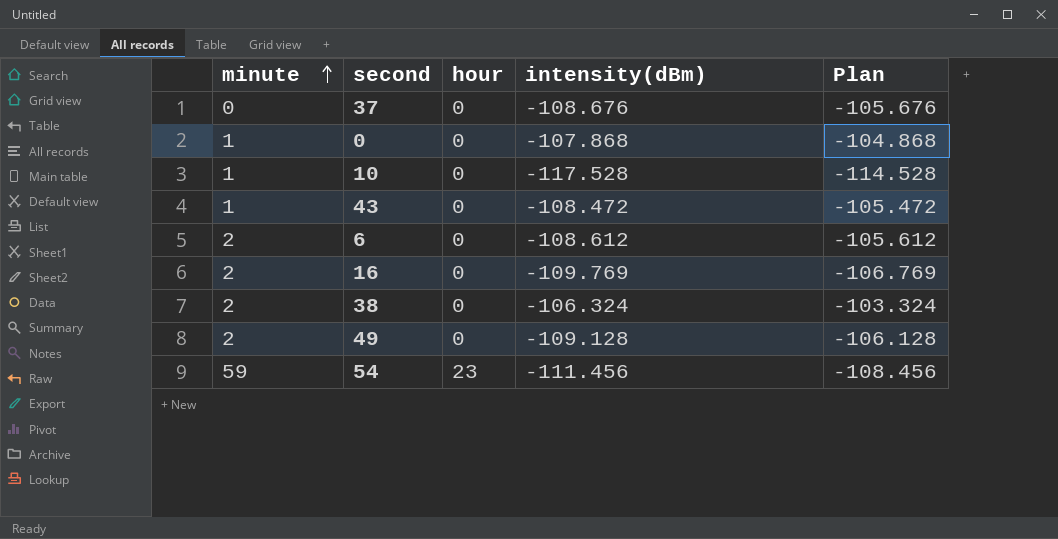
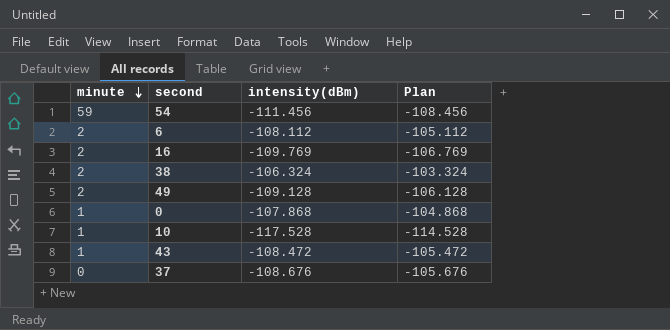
row order: minute ascending -> minute descending
column hour | position: 3 -> none
6 | intensity(dBm): -108.612 -> -108.112
6 | Plan: -105.612 -> -105.112

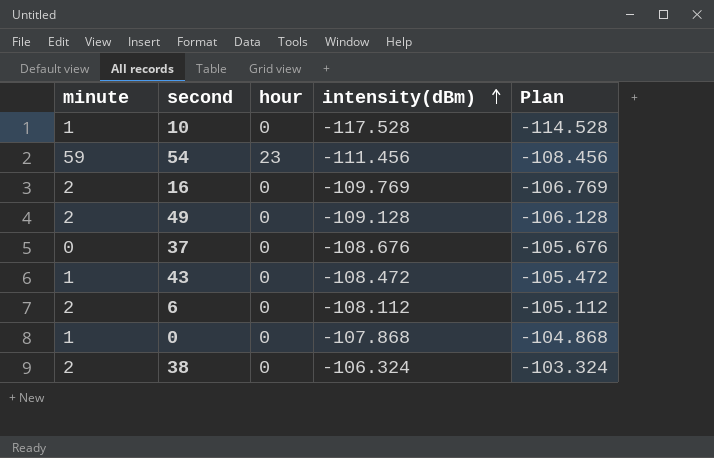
row order: minute descending -> intensity(dBm) ascending
column hour | position: none -> 3

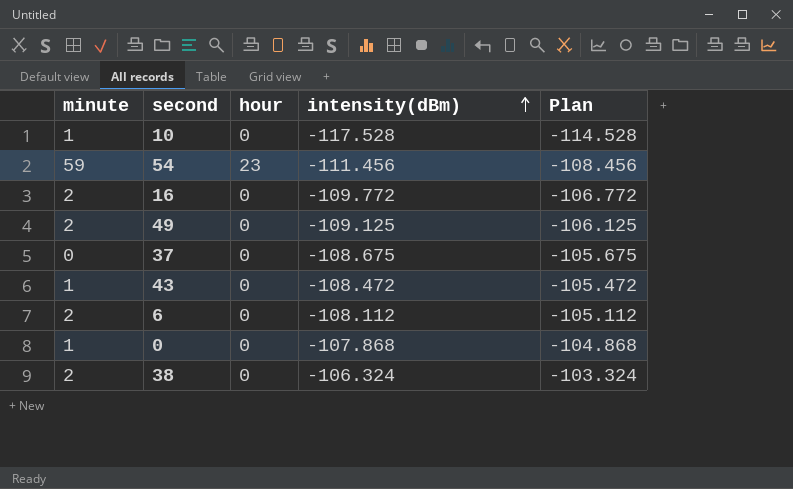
16 | intensity(dBm): -109.769 -> -109.772
16 | Plan: -106.769 -> -106.772
49 | intensity(dBm): -109.128 -> -109.125
49 | Plan: -106.128 -> -106.125
37 | intensity(dBm): -108.676 -> -108.675
37 | Plan: -105.676 -> -105.675

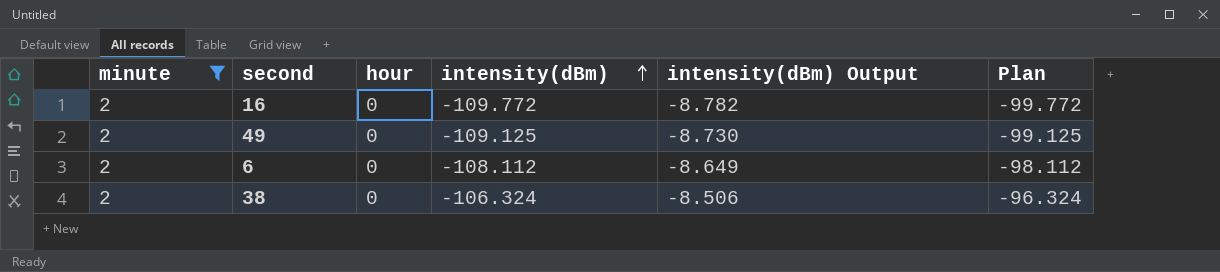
filter: none -> minute = 2
column intensity(dBm) Output | formula: none -> [intensity(dBm)] * 0.08
column Plan | formula: [intensity(dBm)] + 3 -> [intensity(dBm)] + 10

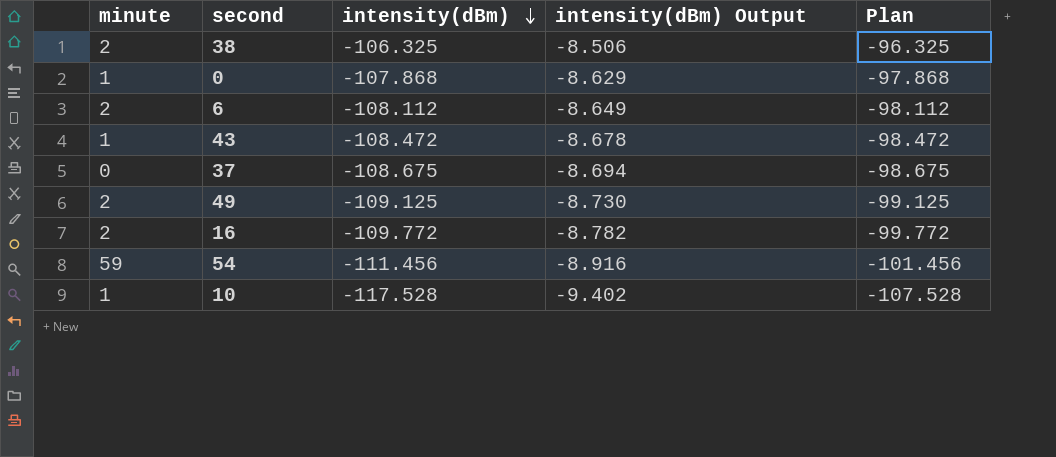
filter: minute = 2 -> none
row order: intensity(dBm) ascending -> intensity(dBm) descending
column hour | position: 3 -> none
38 | intensity(dBm): -106.324 -> -106.325
38 | Plan: -96.324 -> -96.325

